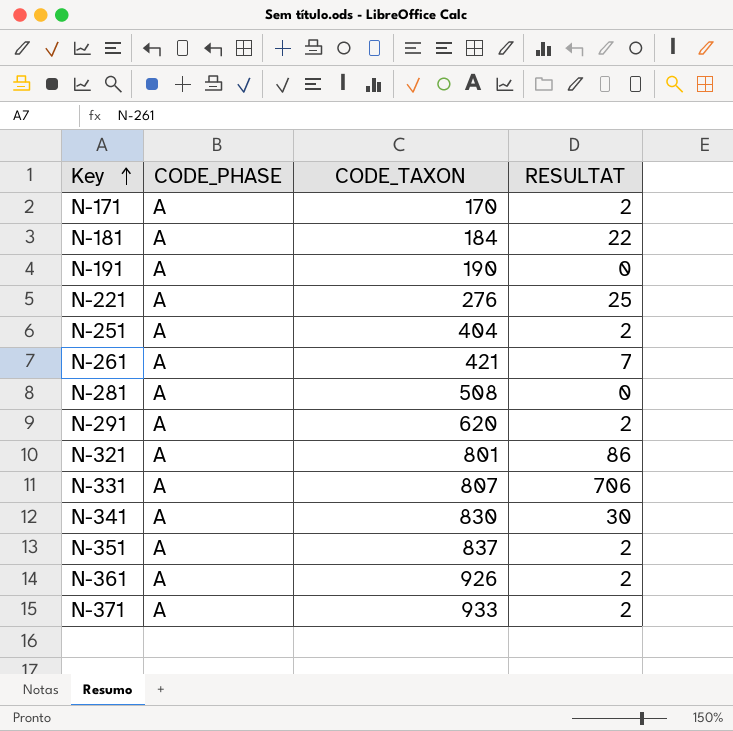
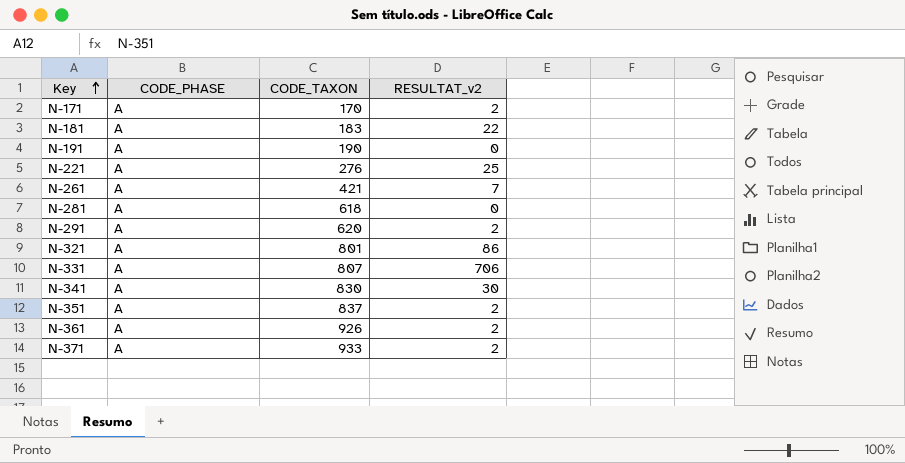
column name: RESULTAT -> RESULTAT_v2
row N-251: A | 404 | 2 -> none
N-181 | CODE_TAXON: 184 -> 183
N-281 | CODE_TAXON: 508 -> 618

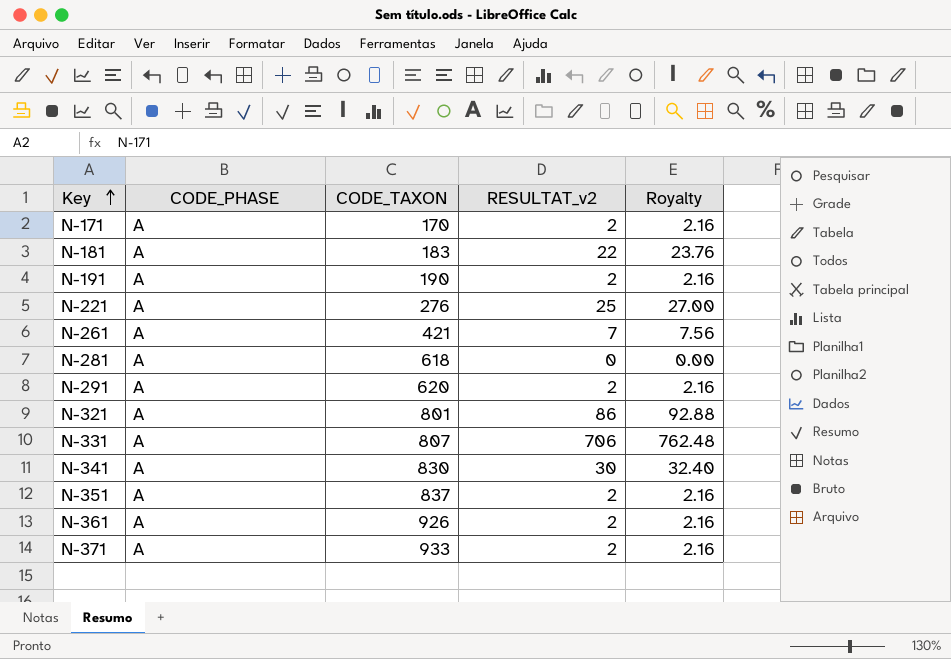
column Royalty | formula: none -> [RESULTAT_v2] * 1.08
N-191 | RESULTAT_v2: 0 -> 2

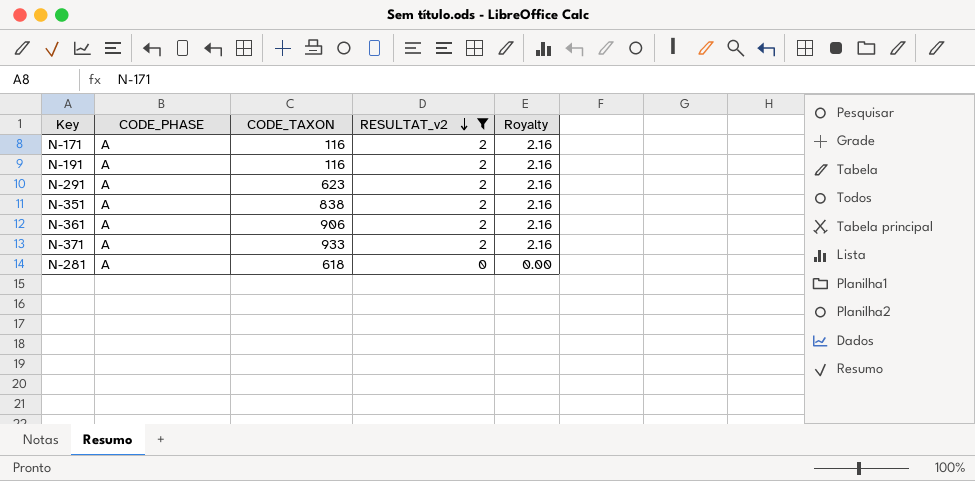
filter: none -> RESULTAT_v2 <= 2
row order: Key ascending -> RESULTAT_v2 descending
N-171 | CODE_TAXON: 170 -> 116
N-191 | CODE_TAXON: 190 -> 116
N-291 | CODE_TAXON: 620 -> 623
N-351 | CODE_TAXON: 837 -> 838
N-361 | CODE_TAXON: 926 -> 906

